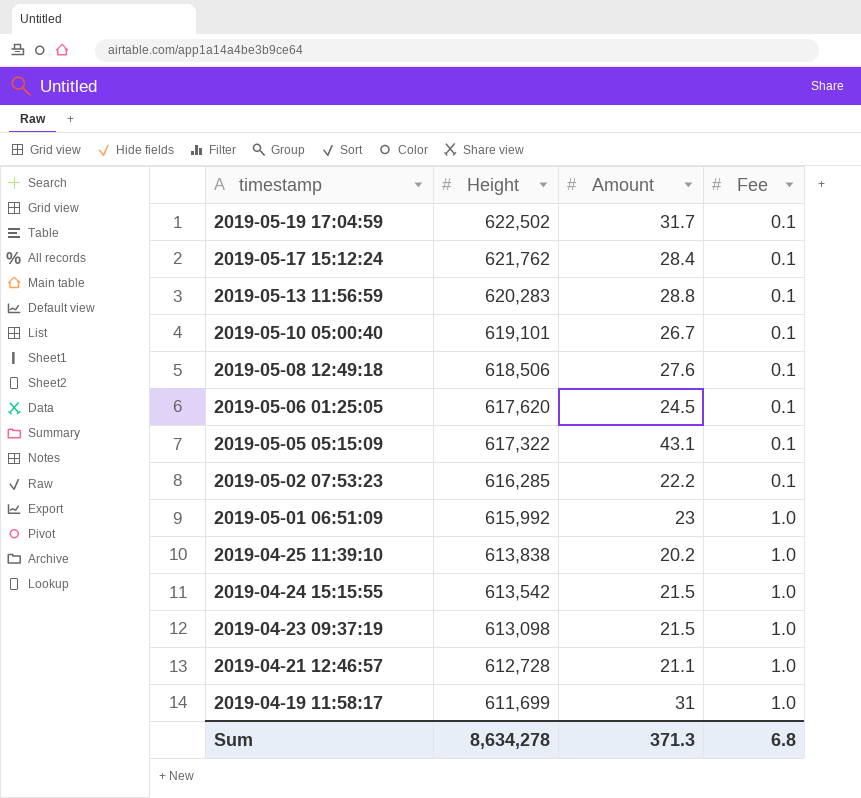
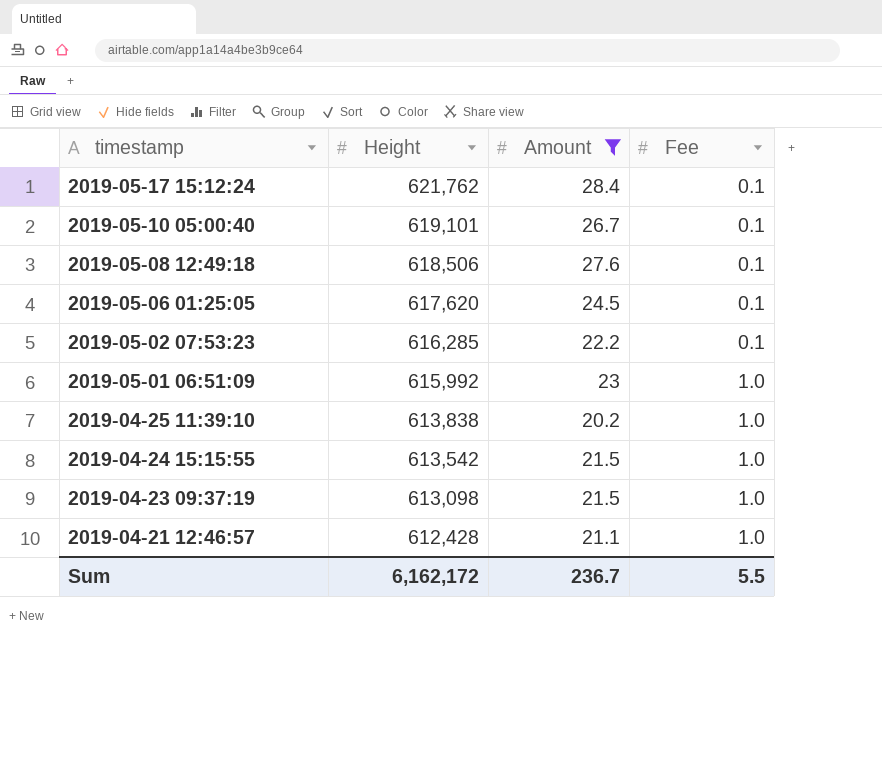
filter: none -> Amount <= 28.4
2019-04-21 12:46:57 | Height: 612,728 -> 612,428
Sum | Height: 8,634,278 -> 6,162,172
Sum | Amount: 371.3 -> 236.7
Sum | Fee: 6.8 -> 5.5

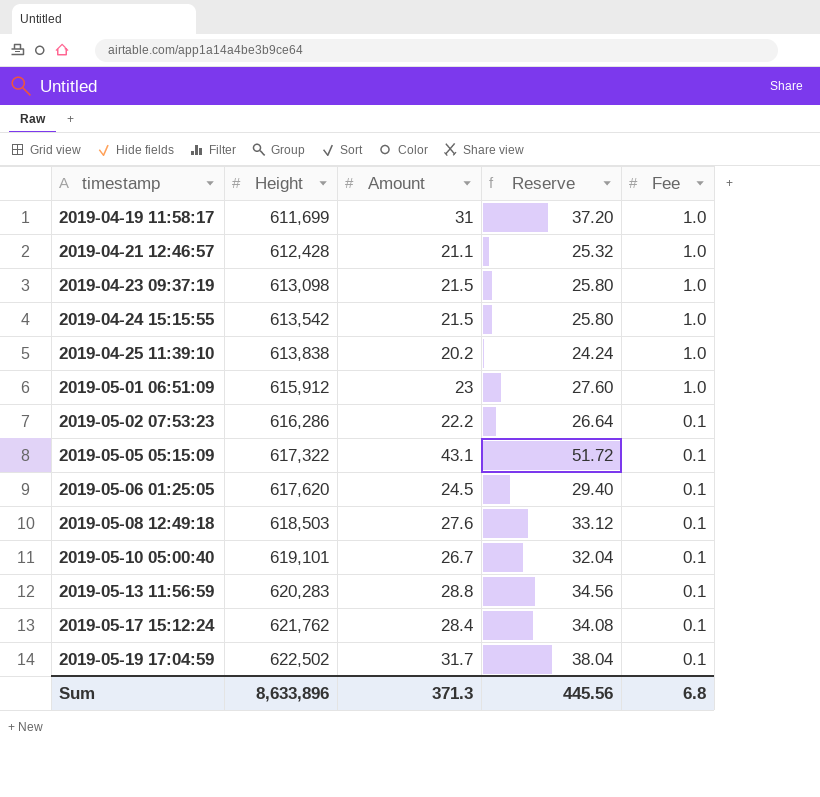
filter: Amount <= 28.4 -> none
row order: timestamp descending -> timestamp ascending
column Reserve | formula: none -> [Amount] * 1.2
2019-05-01 06:51:09 | Height: 615,992 -> 615,912
2019-05-02 07:53:23 | Height: 616,285 -> 616,286
2019-05-08 12:49:18 | Height: 618,506 -> 618,503
Sum | Height: 6,162,172 -> 8,633,896
Sum | Amount: 236.7 -> 371.3
Sum | Fee: 5.5 -> 6.8

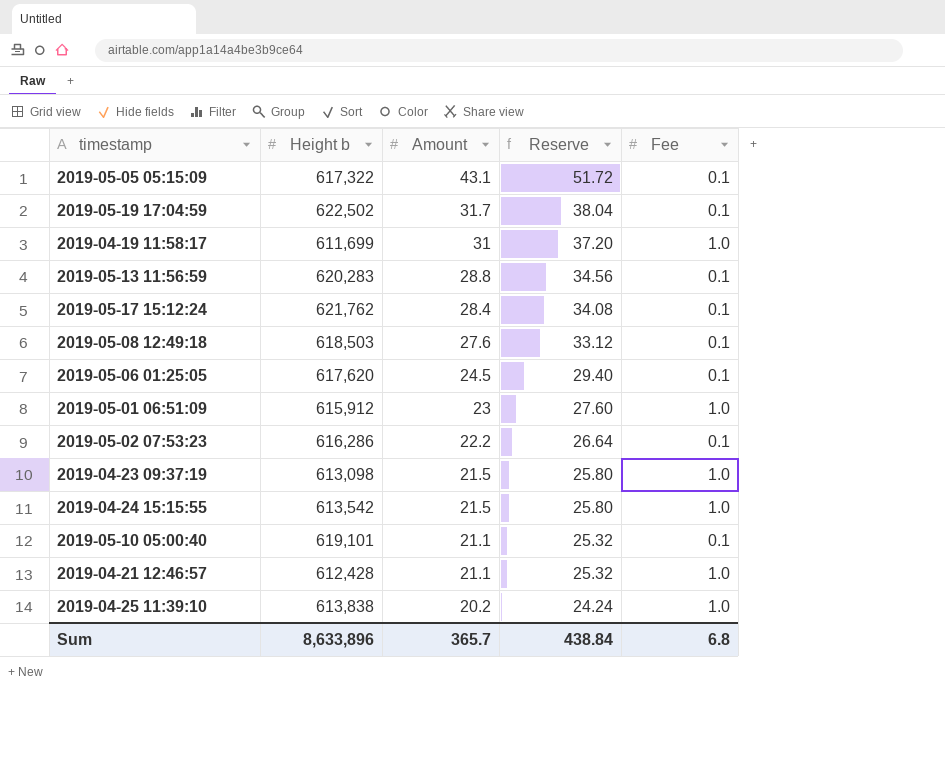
row order: timestamp ascending -> Amount descending
column name: Height -> Height b
2019-05-10 05:00:40 | Amount: 26.7 -> 21.1
2019-05-10 05:00:40 | Reserve: 32.04 -> 25.32
Sum | Amount: 371.3 -> 365.7
Sum | Reserve: 445.56 -> 438.84

